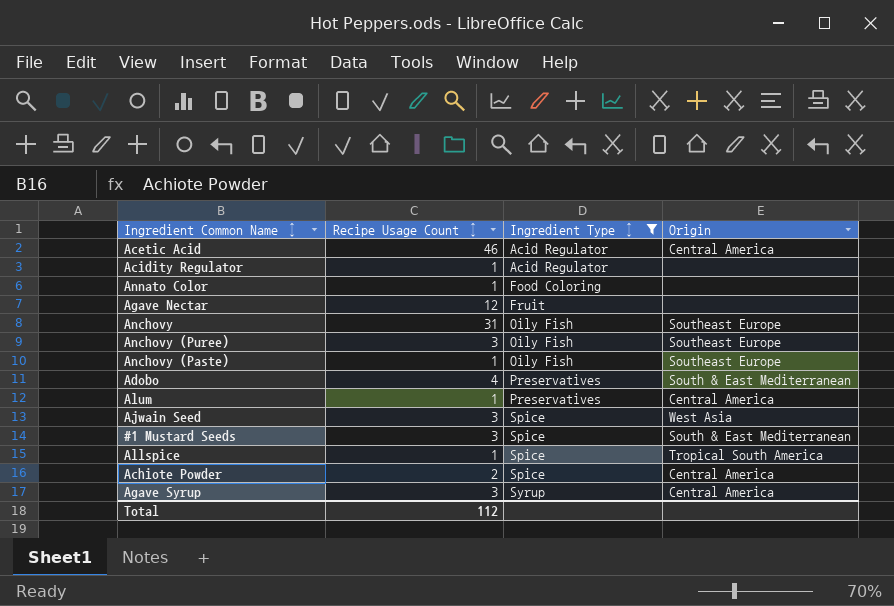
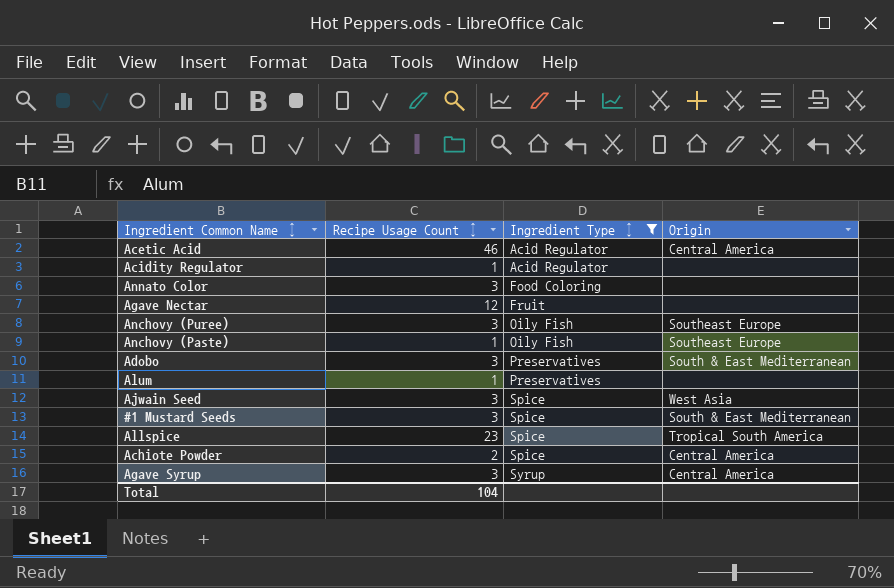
row Anchovy: 31 | Oily Fish | Southeast Europe -> none
Annato Color | Recipe Usage Count ↕: 1 -> 3
Adobo | Recipe Usage Count ↕: 4 -> 3
Alum | Origin: Central America -> none
Allspice | Recipe Usage Count ↕: 1 -> 23
Total | Recipe Usage Count ↕: 112 -> 104

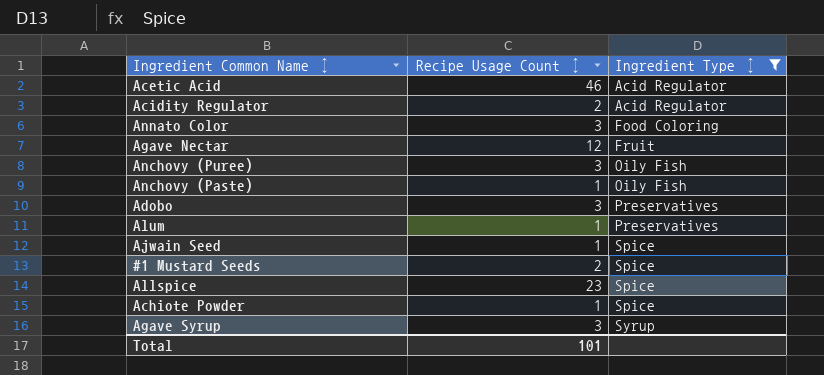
column Origin | position: 4 -> none
Acidity Regulator | Recipe Usage Count ↕: 1 -> 2
Ajwain Seed | Recipe Usage Count ↕: 3 -> 1
#1 Mustard Seeds | Recipe Usage Count ↕: 3 -> 2
Achiote Powder | Recipe Usage Count ↕: 2 -> 1
Total | Recipe Usage Count ↕: 104 -> 101

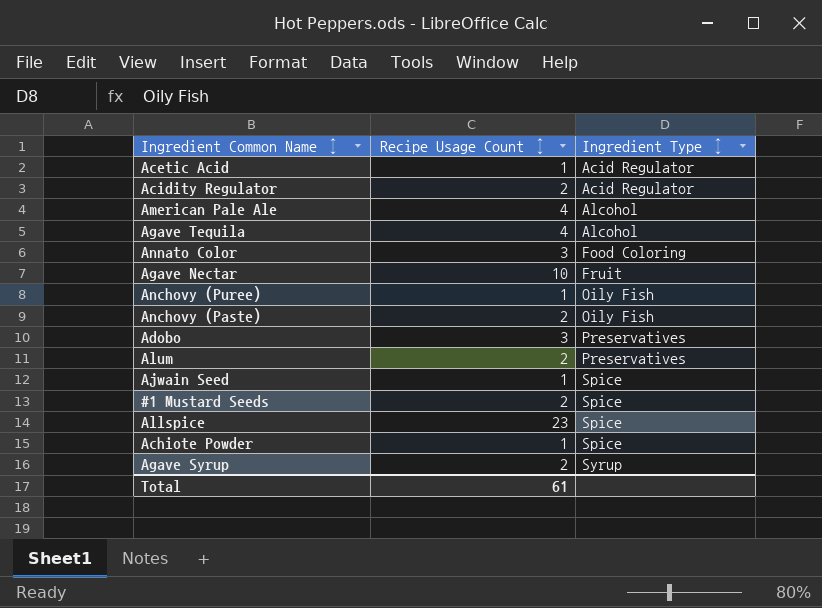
filter: Ingredient Type ↕ != Alcohol -> none
Acetic Acid | Recipe Usage Count ↕: 46 -> 1
Agave Nectar | Recipe Usage Count ↕: 12 -> 10
Anchovy (Puree) | Recipe Usage Count ↕: 3 -> 1
Anchovy (Paste) | Recipe Usage Count ↕: 1 -> 2
Alum | Recipe Usage Count ↕: 1 -> 2
Agave Syrup | Recipe Usage Count ↕: 3 -> 2
Total | Recipe Usage Count ↕: 101 -> 61

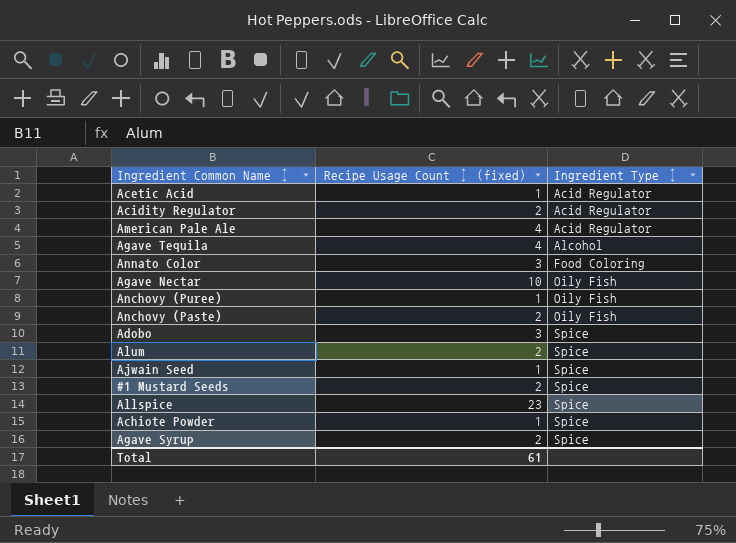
column name: Recipe Usage Count ↕ -> Recipe Usage Count ↕ (fixed)
American Pale Ale | Ingredient Type ↕: Alcohol -> Acid Regulator
Agave Nectar | Ingredient Type ↕: Fruit -> Oily Fish
Adobo | Ingredient Type ↕: Preservatives -> Spice
Alum | Ingredient Type ↕: Preservatives -> Spice
Agave Syrup | Ingredient Type ↕: Syrup -> Spice

